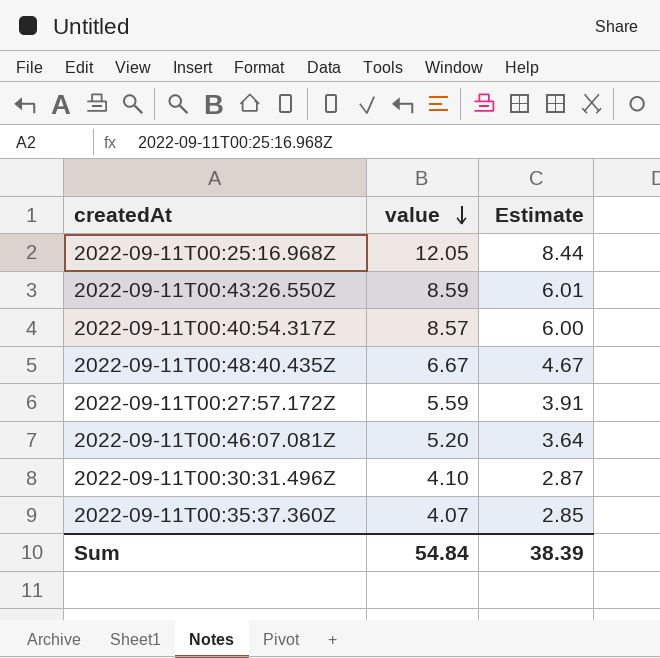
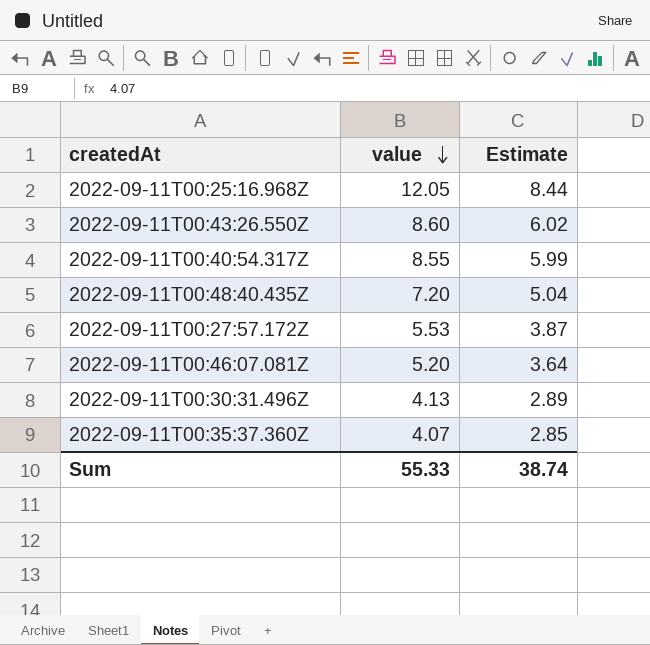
2022-09-11T00:43:26.550Z | value: 8.59 -> 8.60
2022-09-11T00:43:26.550Z | Estimate: 6.01 -> 6.02
2022-09-11T00:40:54.317Z | value: 8.57 -> 8.55
2022-09-11T00:40:54.317Z | Estimate: 6.00 -> 5.99
2022-09-11T00:48:40.435Z | value: 6.67 -> 7.20
2022-09-11T00:48:40.435Z | Estimate: 4.67 -> 5.04
2022-09-11T00:27:57.172Z | value: 5.59 -> 5.53
2022-09-11T00:27:57.172Z | Estimate: 3.91 -> 3.87
2022-09-11T00:30:31.496Z | value: 4.10 -> 4.13
2022-09-11T00:30:31.496Z | Estimate: 2.87 -> 2.89
Sum | value: 54.84 -> 55.33
Sum | Estimate: 38.39 -> 38.74

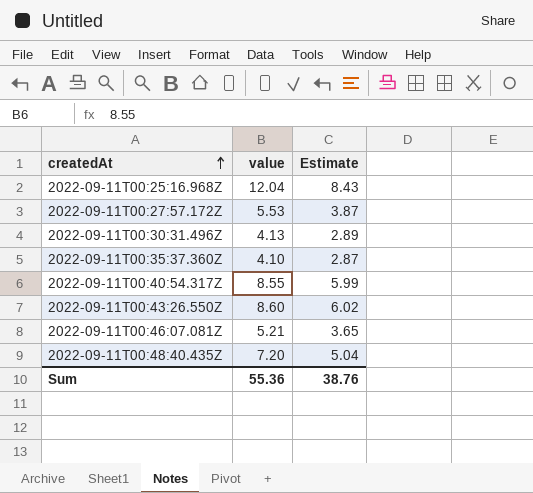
row order: value descending -> createdAt ascending
2022-09-11T00:25:16.968Z | value: 12.05 -> 12.04
2022-09-11T00:25:16.968Z | Estimate: 8.44 -> 8.43
2022-09-11T00:35:37.360Z | value: 4.07 -> 4.10
2022-09-11T00:35:37.360Z | Estimate: 2.85 -> 2.87
2022-09-11T00:46:07.081Z | value: 5.20 -> 5.21
2022-09-11T00:46:07.081Z | Estimate: 3.64 -> 3.65
Sum | value: 55.33 -> 55.36
Sum | Estimate: 38.74 -> 38.76

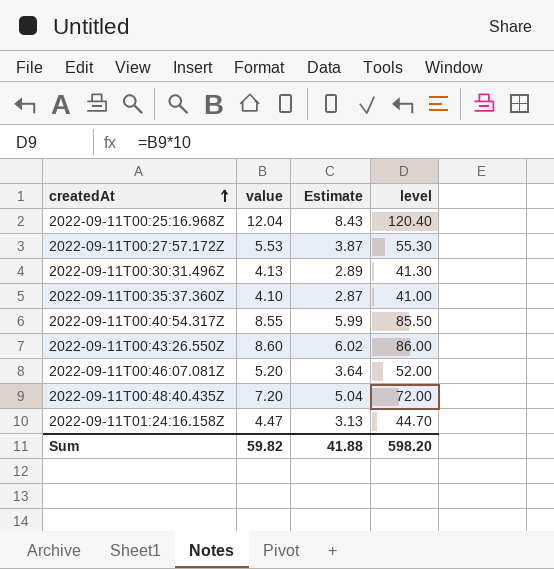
column level | formula: none -> [value] * 10
2022-09-11T00:46:07.081Z | value: 5.21 -> 5.20
2022-09-11T00:46:07.081Z | Estimate: 3.65 -> 3.64
row 2022-09-11T01:24:16.158Z: none -> 4.47 | 3.13 | 44.70
Sum | value: 55.36 -> 59.82
Sum | Estimate: 38.76 -> 41.88

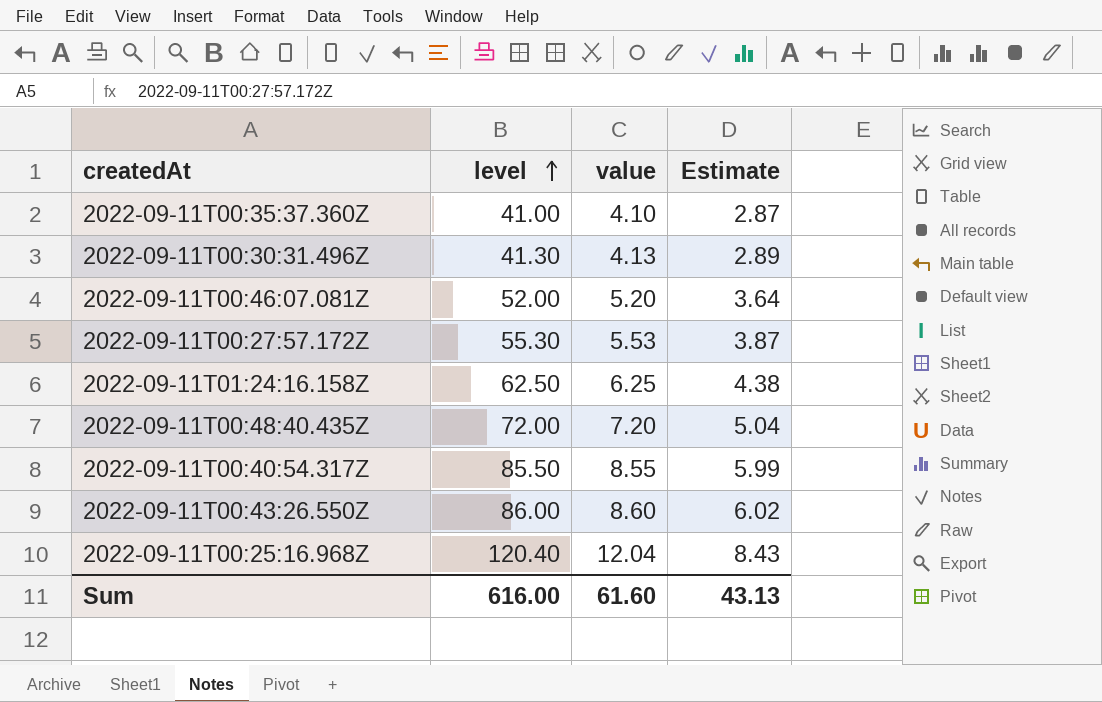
row order: createdAt ascending -> level ascending
column level | position: 4 -> 2
2022-09-11T01:24:16.158Z | level: 44.70 -> 62.50
2022-09-11T01:24:16.158Z | value: 4.47 -> 6.25
2022-09-11T01:24:16.158Z | Estimate: 3.13 -> 4.38
Sum | level: 598.20 -> 616.00
Sum | value: 59.82 -> 61.60
Sum | Estimate: 41.88 -> 43.13

